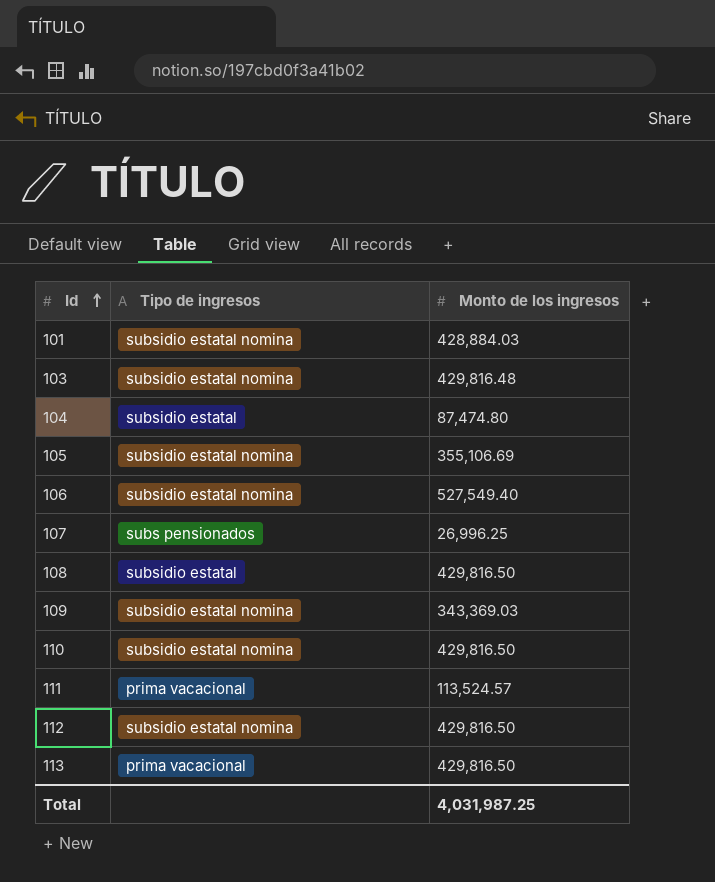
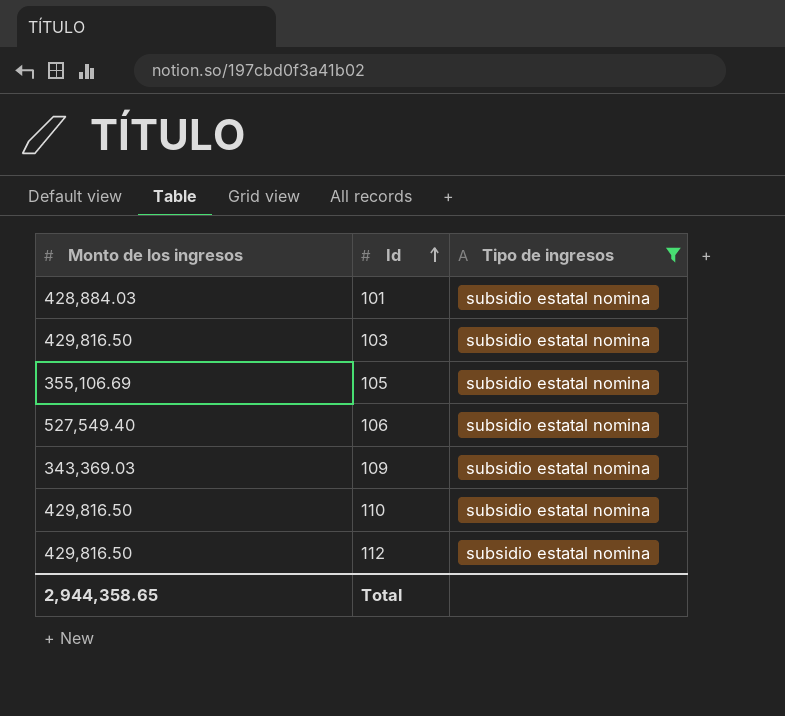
filter: none -> Tipo de ingresos = subsidio estatal nomina
column Monto de los ingresos | position: 3 -> 1
103 | Monto de los ingresos: 429,816.48 -> 429,816.50
Total | Monto de los ingresos: 4,031,987.25 -> 2,944,358.65

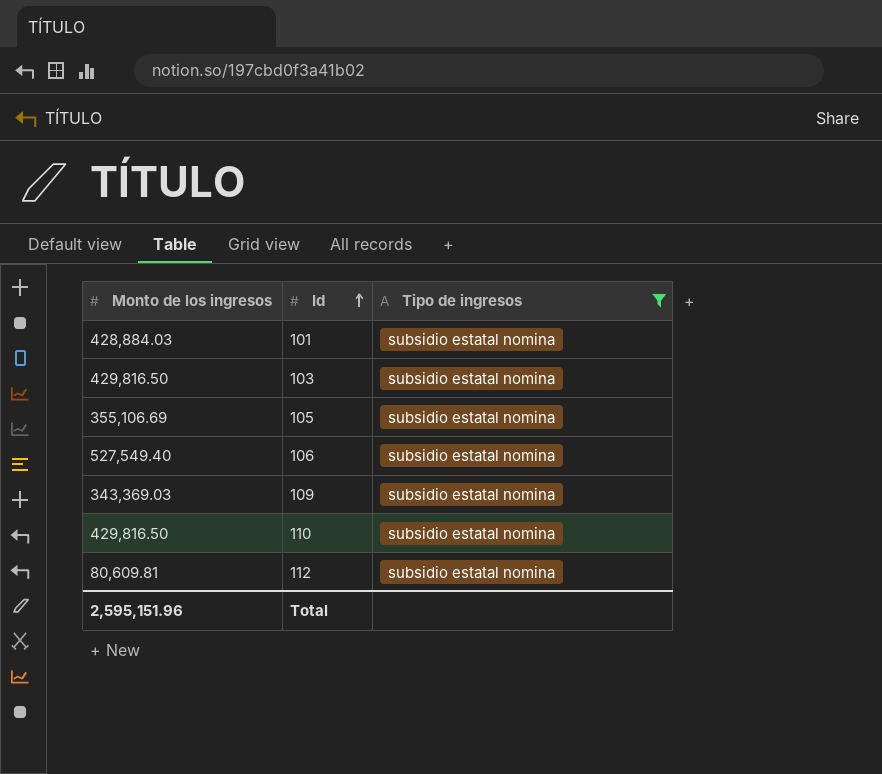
112 | Monto de los ingresos: 429,816.50 -> 80,609.81
Total | Monto de los ingresos: 2,944,358.65 -> 2,595,151.96

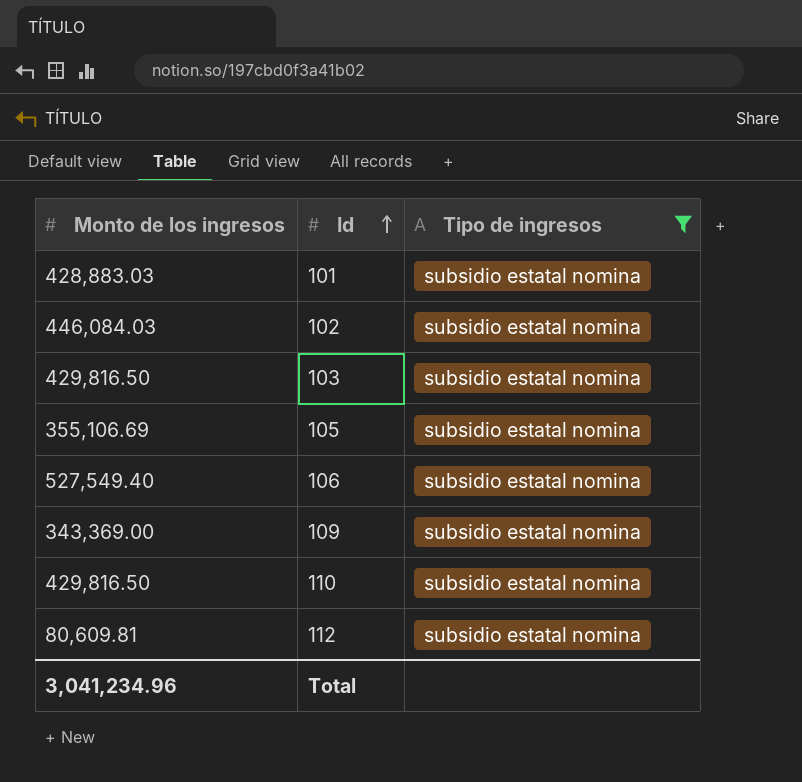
101 | Monto de los ingresos: 428,884.03 -> 428,883.03
row 102: none -> 446,084.03 | subsidio estatal nomina
109 | Monto de los ingresos: 343,369.03 -> 343,369.00
Total | Monto de los ingresos: 2,595,151.96 -> 3,041,234.96

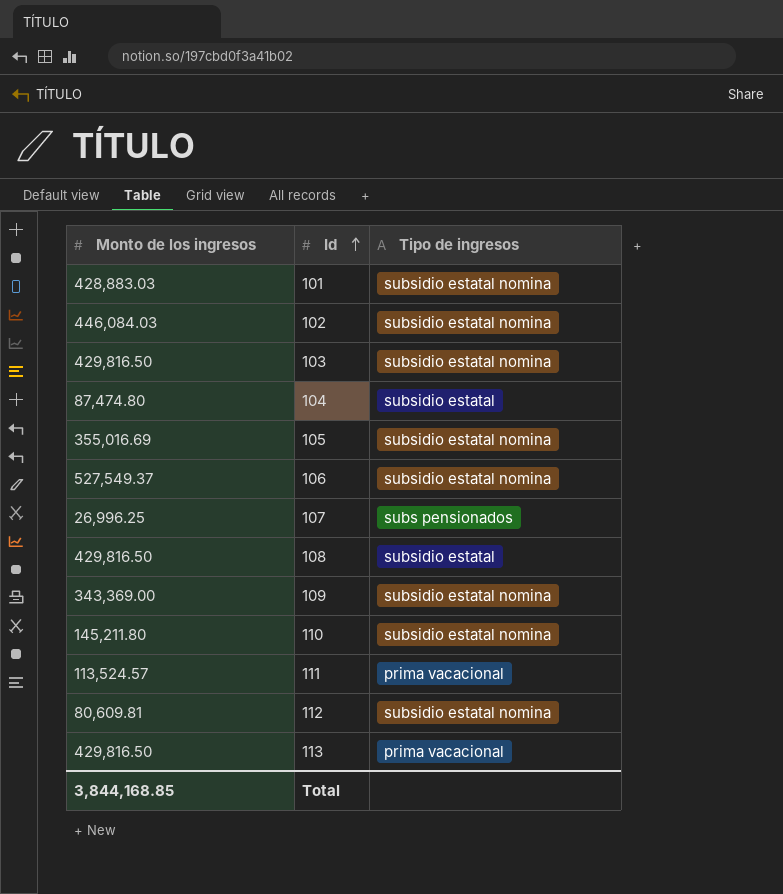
filter: Tipo de ingresos = subsidio estatal nomina -> none
105 | Monto de los ingresos: 355,106.69 -> 355,016.69
106 | Monto de los ingresos: 527,549.40 -> 527,549.37
110 | Monto de los ingresos: 429,816.50 -> 145,211.80
Total | Monto de los ingresos: 3,041,234.96 -> 3,844,168.85

